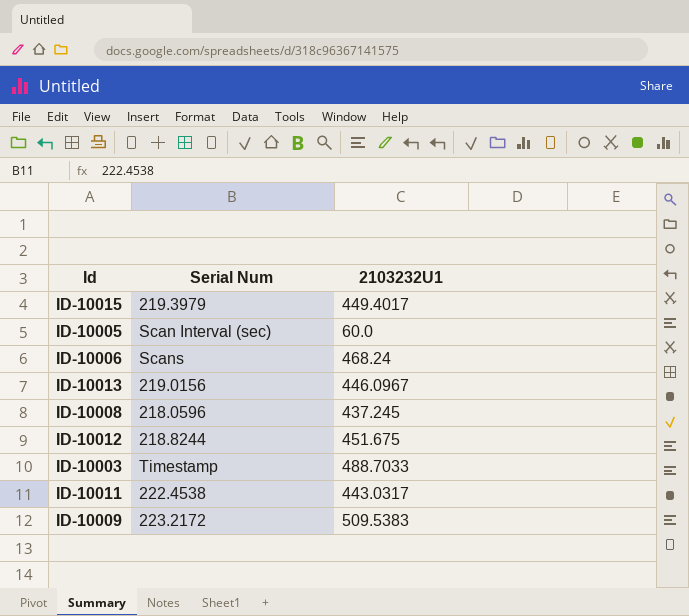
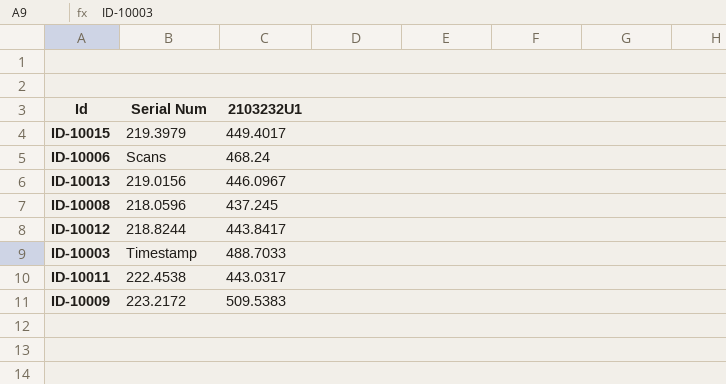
row ID-10005: Scan Interval (sec) | 60.0 -> none
ID-10012 | 2103232U1: 451.675 -> 443.8417

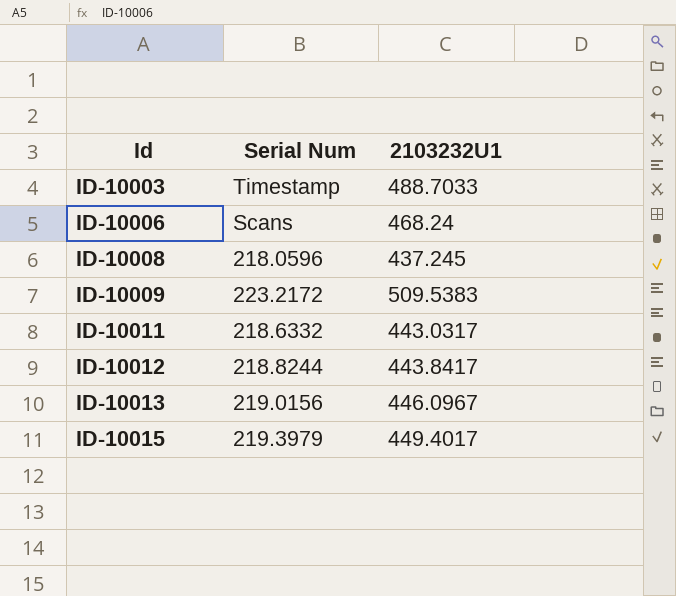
row order: none -> Id ascending
ID-10011 | Serial Num: 222.4538 -> 218.6332

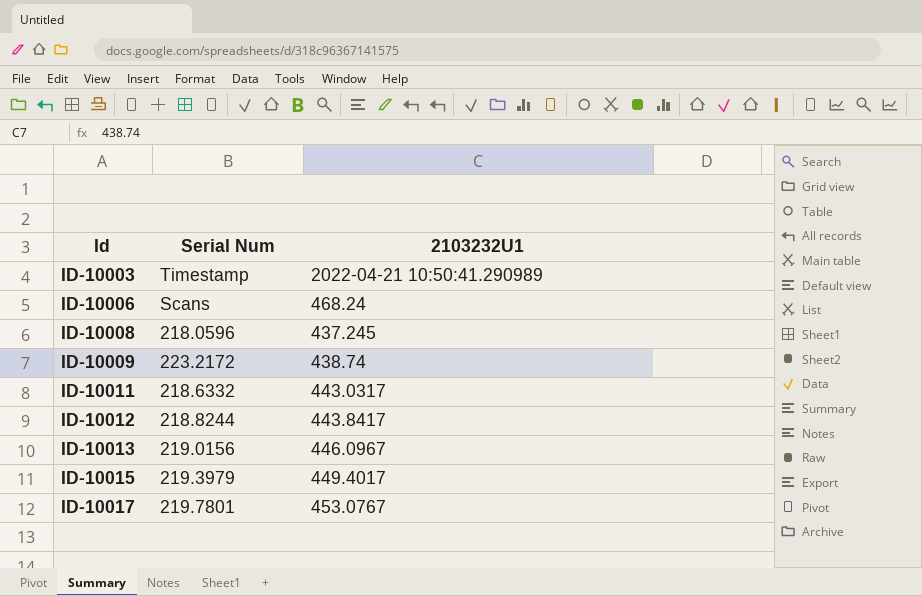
ID-10003 | 2103232U1: 488.7033 -> 2022-04-21 10:50:41.290989
ID-10009 | 2103232U1: 509.5383 -> 438.74
row ID-10017: none -> 219.7801 | 453.0767

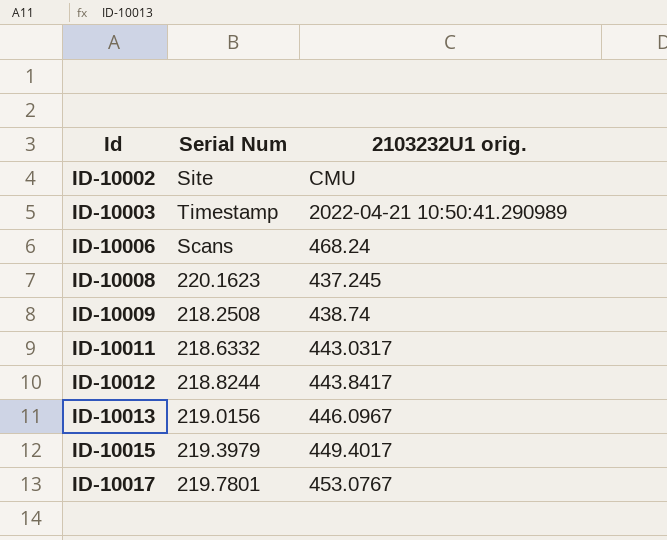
column name: 2103232U1 -> 2103232U1 orig.
row ID-10002: none -> Site | CMU
ID-10008 | Serial Num: 218.0596 -> 220.1623
ID-10009 | Serial Num: 223.2172 -> 218.2508

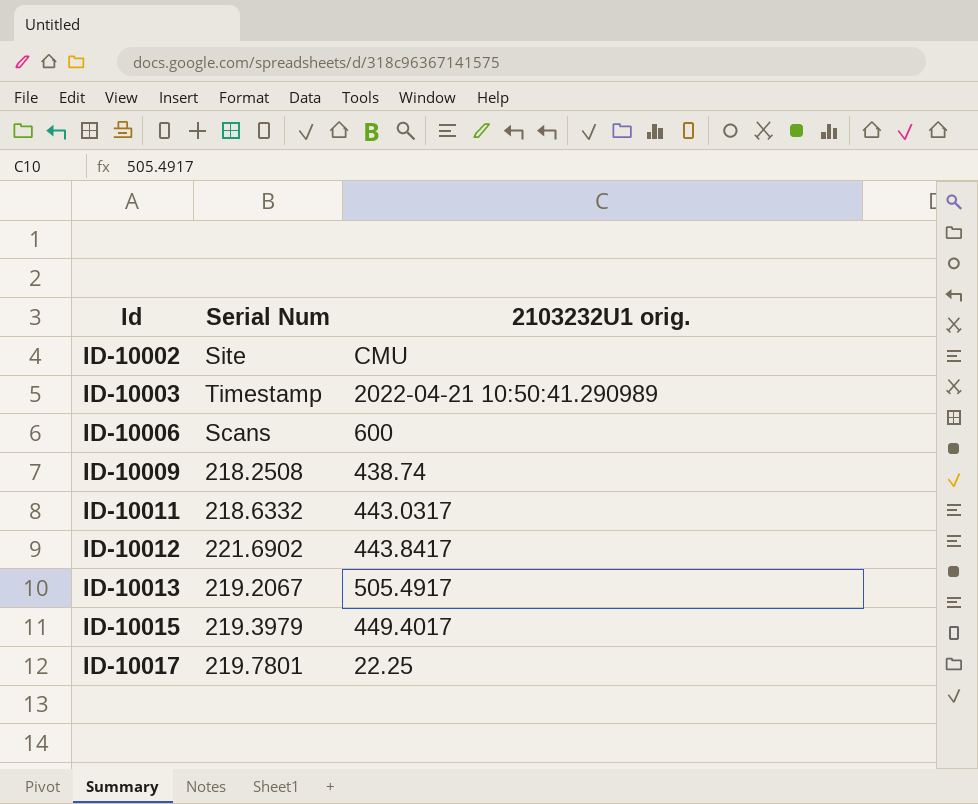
row ID-10008: 220.1623 | 437.245 -> none
ID-10006 | 2103232U1 orig.: 468.24 -> 600
ID-10012 | Serial Num: 218.8244 -> 221.6902
ID-10013 | Serial Num: 219.0156 -> 219.2067
ID-10013 | 2103232U1 orig.: 446.0967 -> 505.4917
ID-10017 | 2103232U1 orig.: 453.0767 -> 22.25

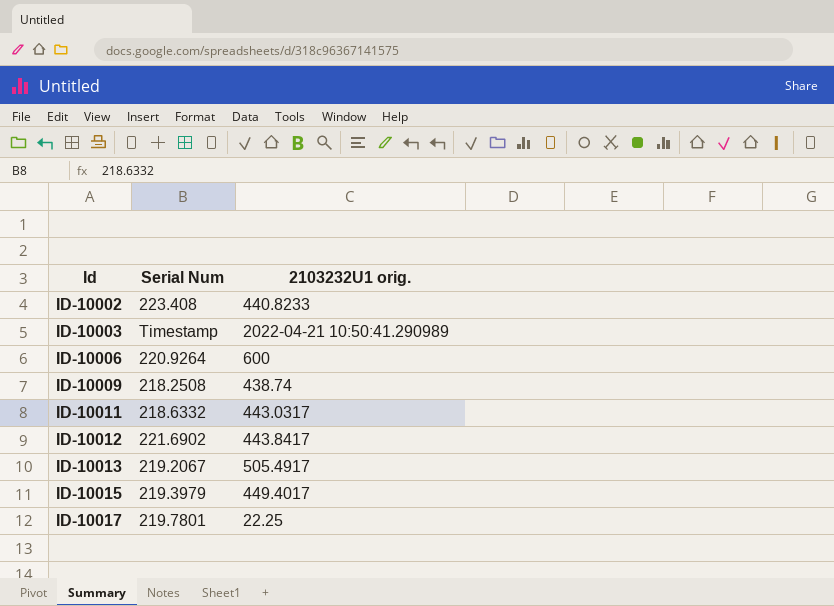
ID-10002 | Serial Num: Site -> 223.408
ID-10002 | 2103232U1 orig.: CMU -> 440.8233
ID-10006 | Serial Num: Scans -> 220.9264

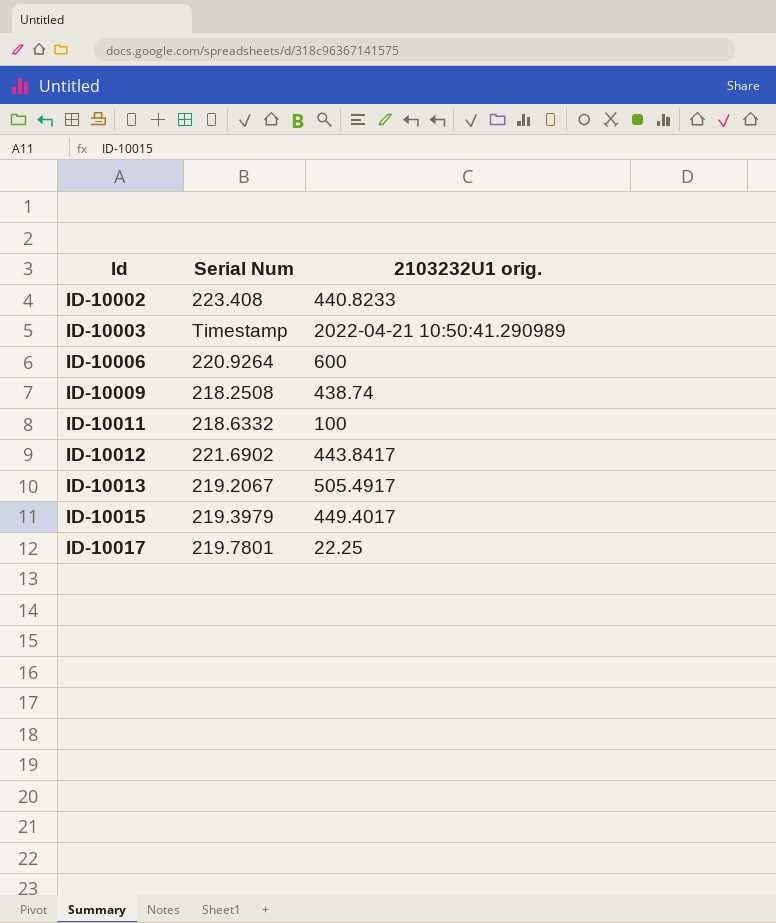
ID-10011 | 2103232U1 orig.: 443.0317 -> 100

